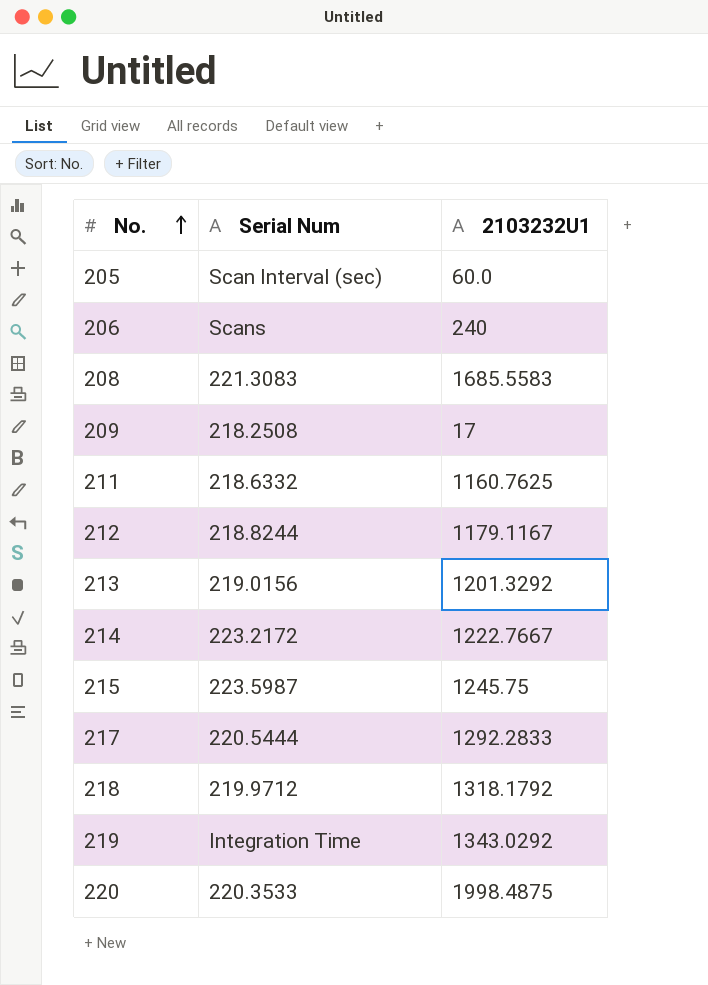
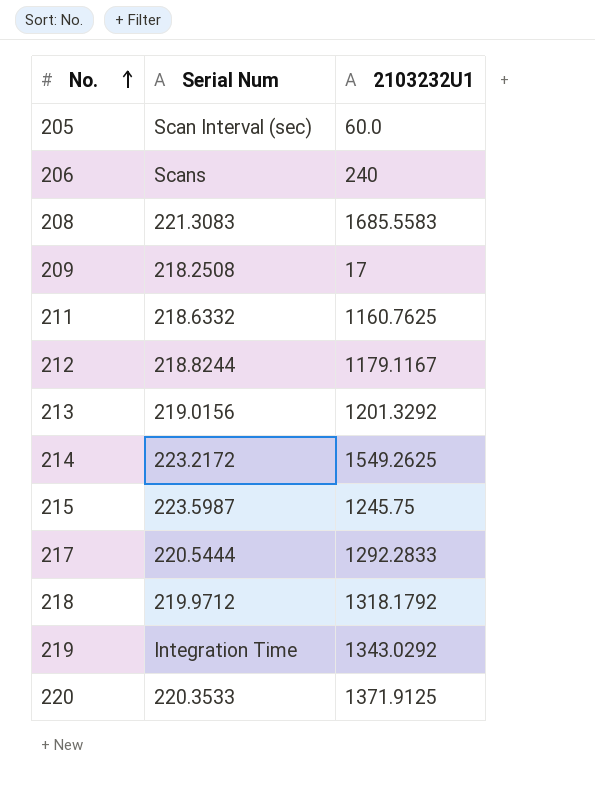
214 | 2103232U1: 1222.7667 -> 1549.2625
220 | 2103232U1: 1998.4875 -> 1371.9125

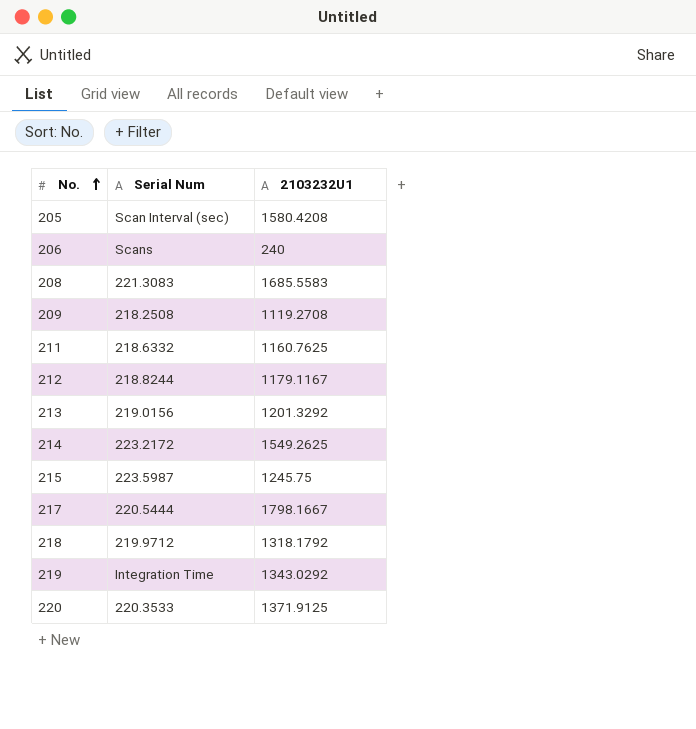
205 | 2103232U1: 60.0 -> 1580.4208
209 | 2103232U1: 17 -> 1119.2708
217 | 2103232U1: 1292.2833 -> 1798.1667

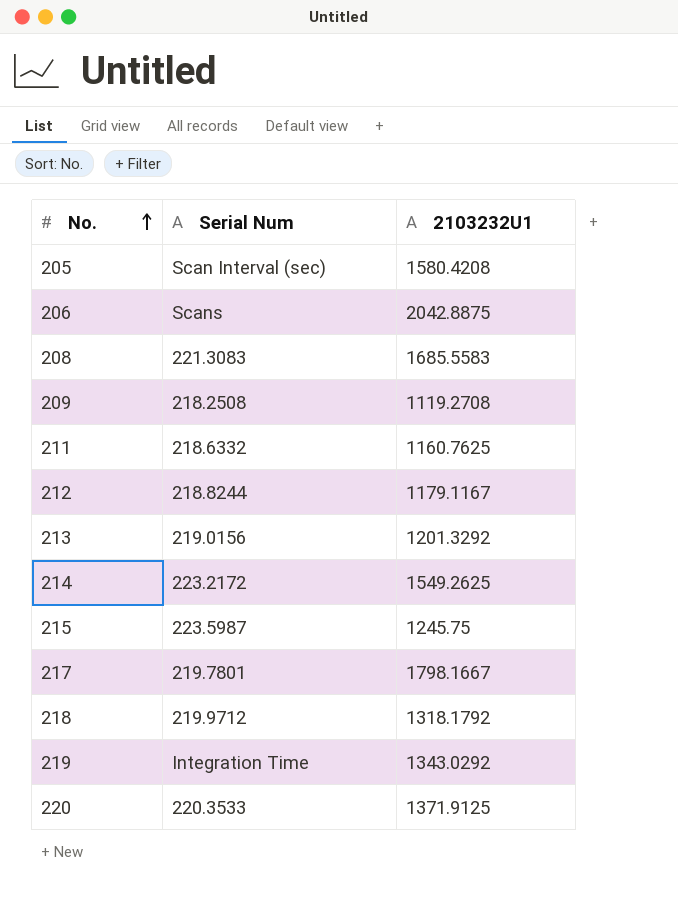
206 | 2103232U1: 240 -> 2042.8875
217 | Serial Num: 220.5444 -> 219.7801

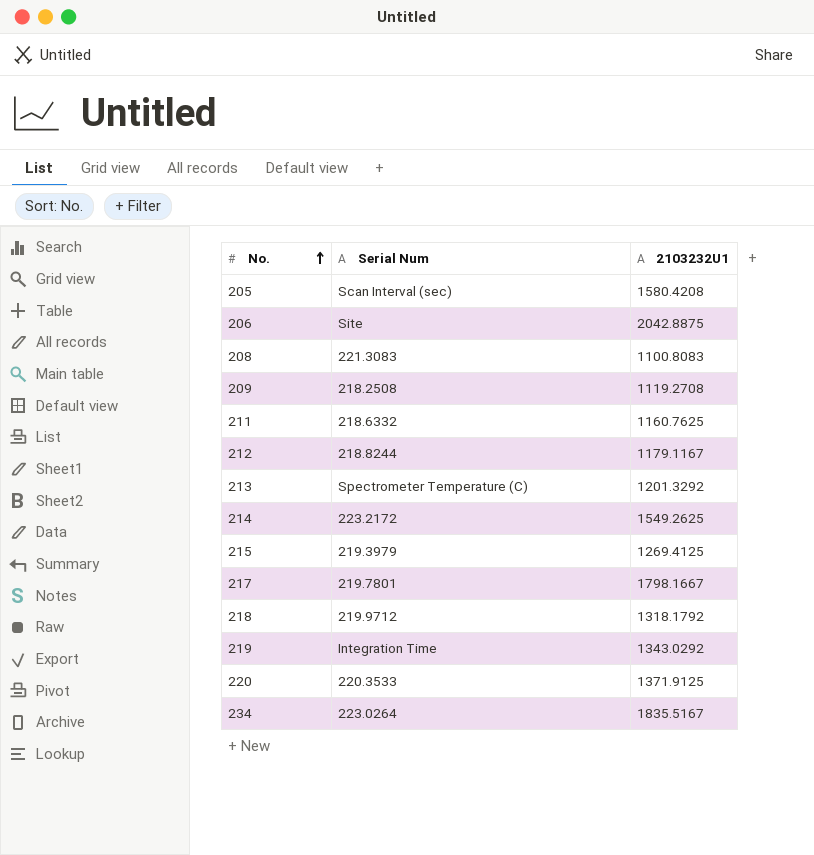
206 | Serial Num: Scans -> Site
208 | 2103232U1: 1685.5583 -> 1100.8083
213 | Serial Num: 219.0156 -> Spectrometer Temperature (C)
215 | Serial Num: 223.5987 -> 219.3979
215 | 2103232U1: 1245.75 -> 1269.4125
row 234: none -> 223.0264 | 1835.5167

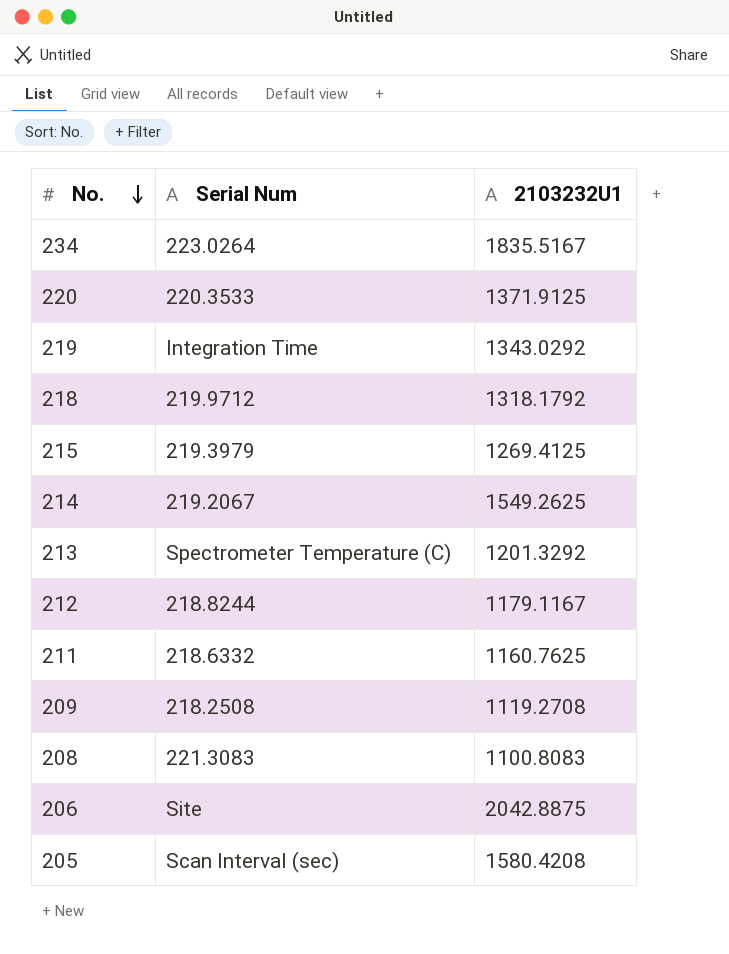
row order: No. ascending -> No. descending
row 217: 219.7801 | 1798.1667 -> none
214 | Serial Num: 223.2172 -> 219.2067

